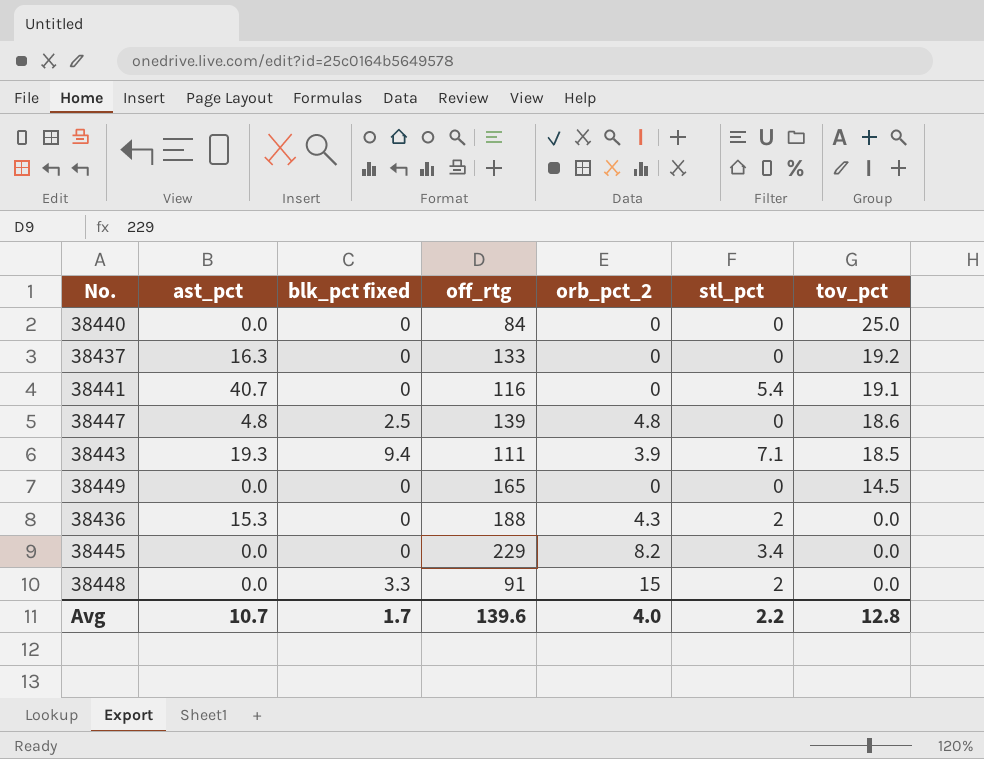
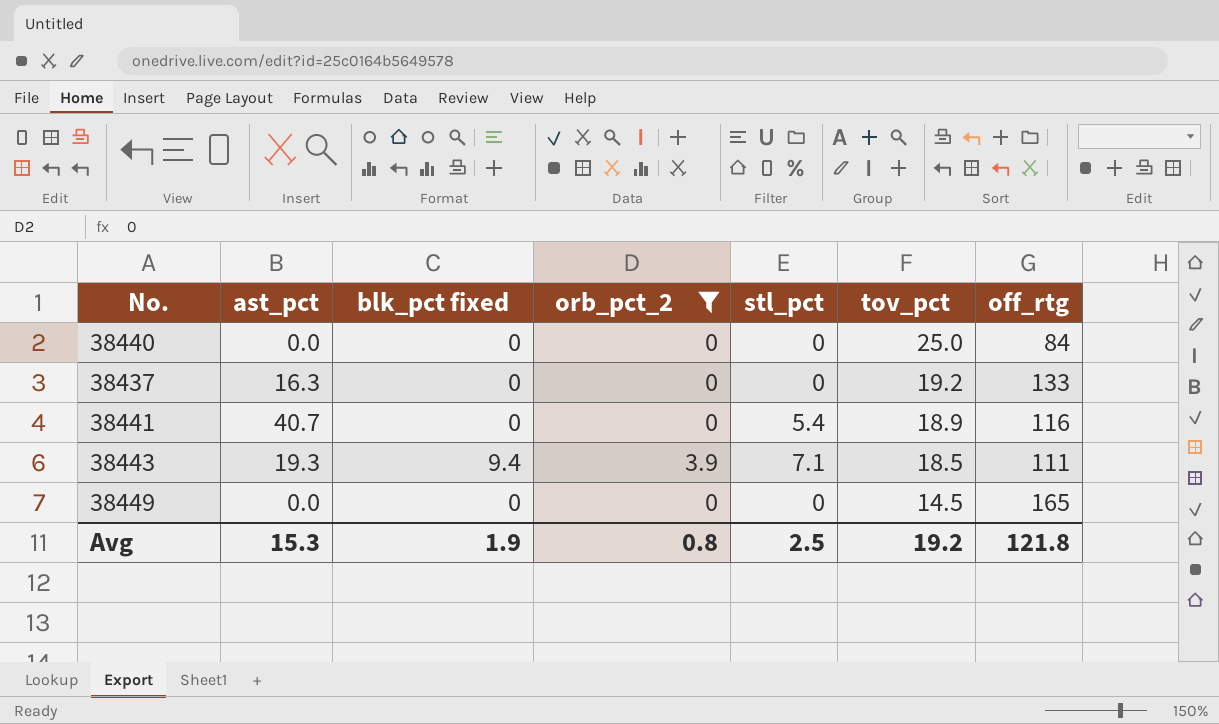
filter: none -> orb_pct_2 <= 3.9
column off_rtg | position: 4 -> 7
38441 | tov_pct: 19.1 -> 18.9
Avg | ast_pct: 10.7 -> 15.3
Avg | blk_pct fixed: 1.7 -> 1.9
Avg | orb_pct_2: 4.0 -> 0.8
Avg | stl_pct: 2.2 -> 2.5
Avg | tov_pct: 12.8 -> 19.2
Avg | off_rtg: 139.6 -> 121.8

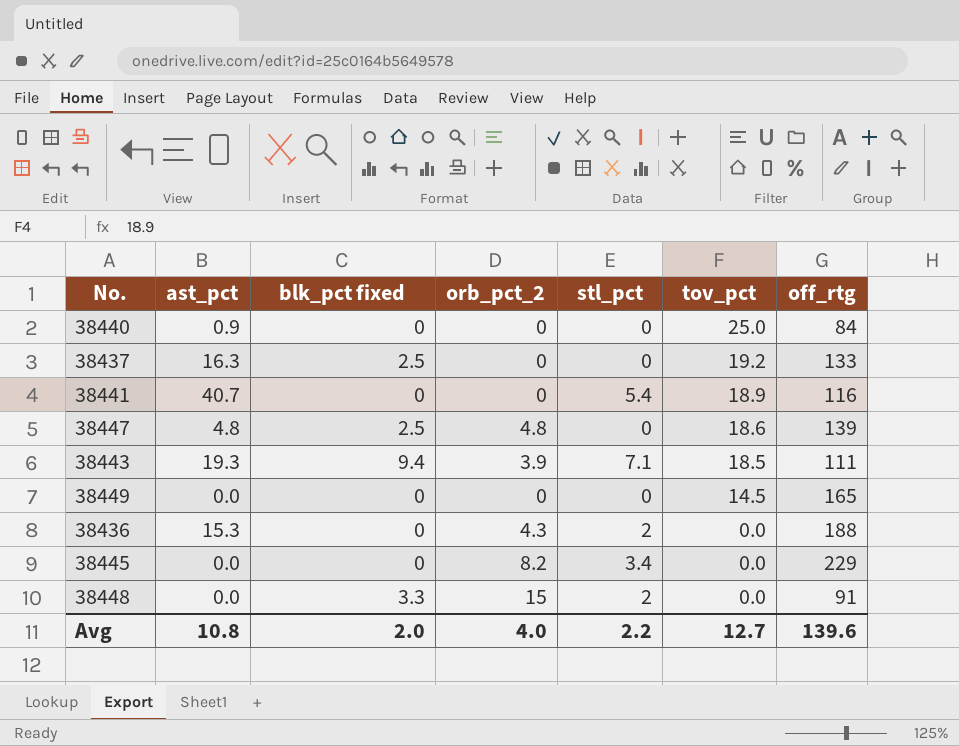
filter: orb_pct_2 <= 3.9 -> none
38440 | ast_pct: 0.0 -> 0.9
38437 | blk_pct fixed: 0 -> 2.5
Avg | ast_pct: 15.3 -> 10.8
Avg | blk_pct fixed: 1.9 -> 2.0
Avg | orb_pct_2: 0.8 -> 4.0
Avg | stl_pct: 2.5 -> 2.2
Avg | tov_pct: 19.2 -> 12.7
Avg | off_rtg: 121.8 -> 139.6

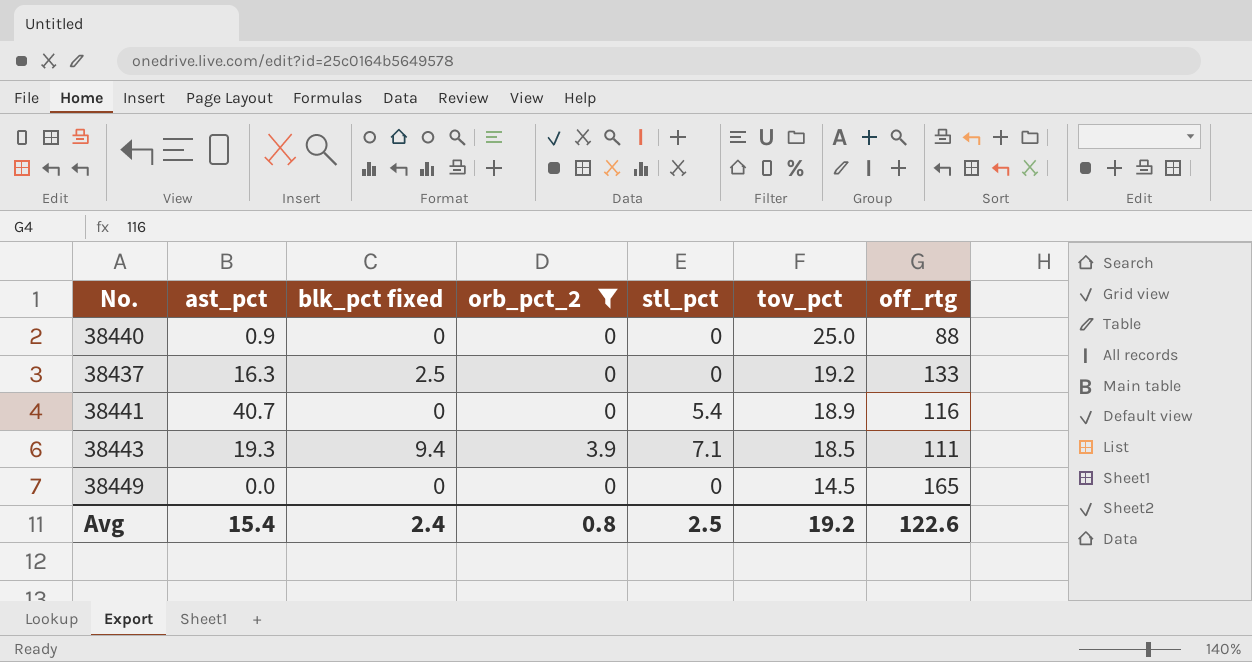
filter: none -> orb_pct_2 <= 3.9
38440 | off_rtg: 84 -> 88
Avg | ast_pct: 10.8 -> 15.4
Avg | blk_pct fixed: 2.0 -> 2.4
Avg | orb_pct_2: 4.0 -> 0.8
Avg | stl_pct: 2.2 -> 2.5
Avg | tov_pct: 12.7 -> 19.2
Avg | off_rtg: 139.6 -> 122.6

